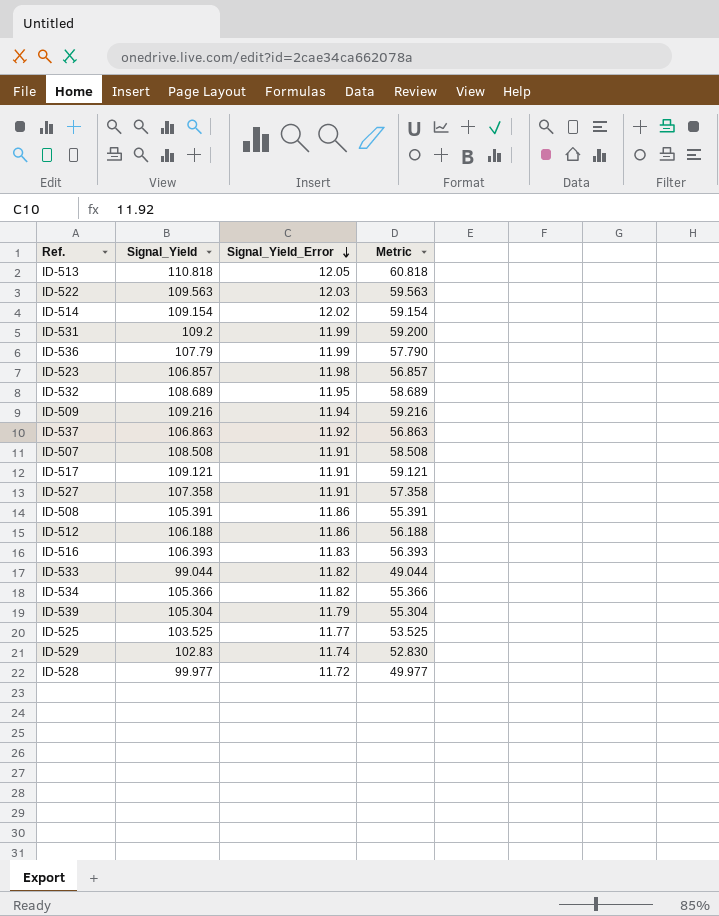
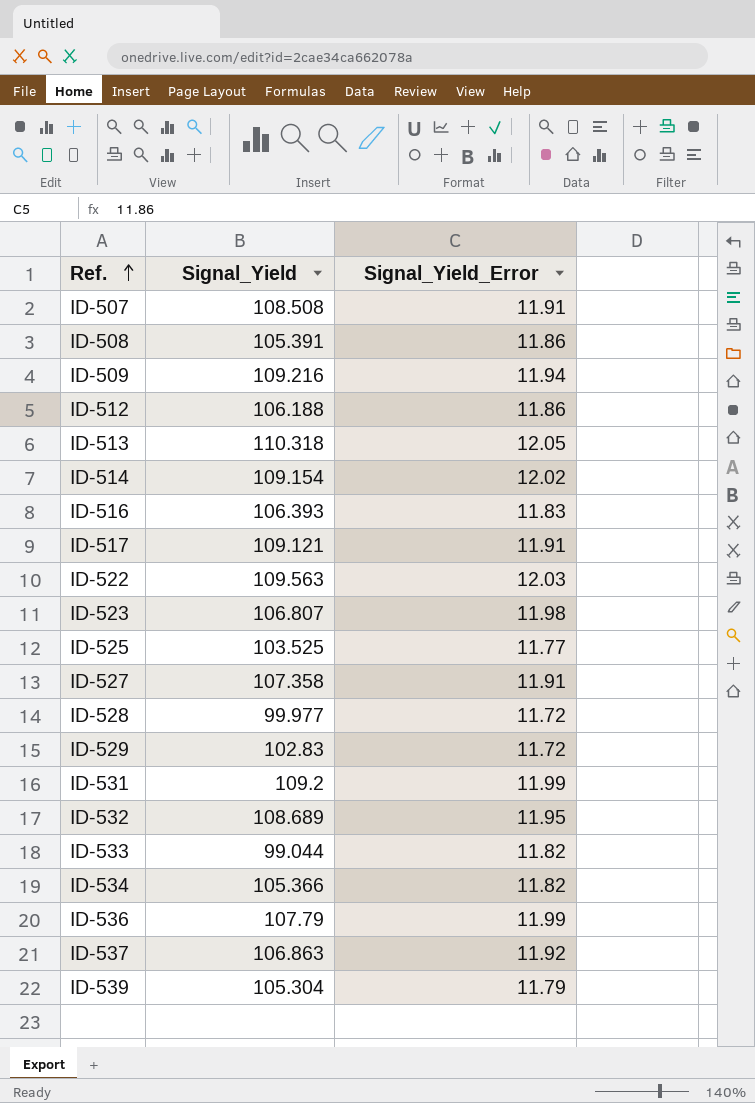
row order: Signal_Yield_Error descending -> Ref. ascending
column Metric | formula: [Signal_Yield] - 50 -> none
ID-513 | Signal_Yield: 110.818 -> 110.318
ID-523 | Signal_Yield: 106.857 -> 106.807
ID-529 | Signal_Yield_Error: 11.74 -> 11.72

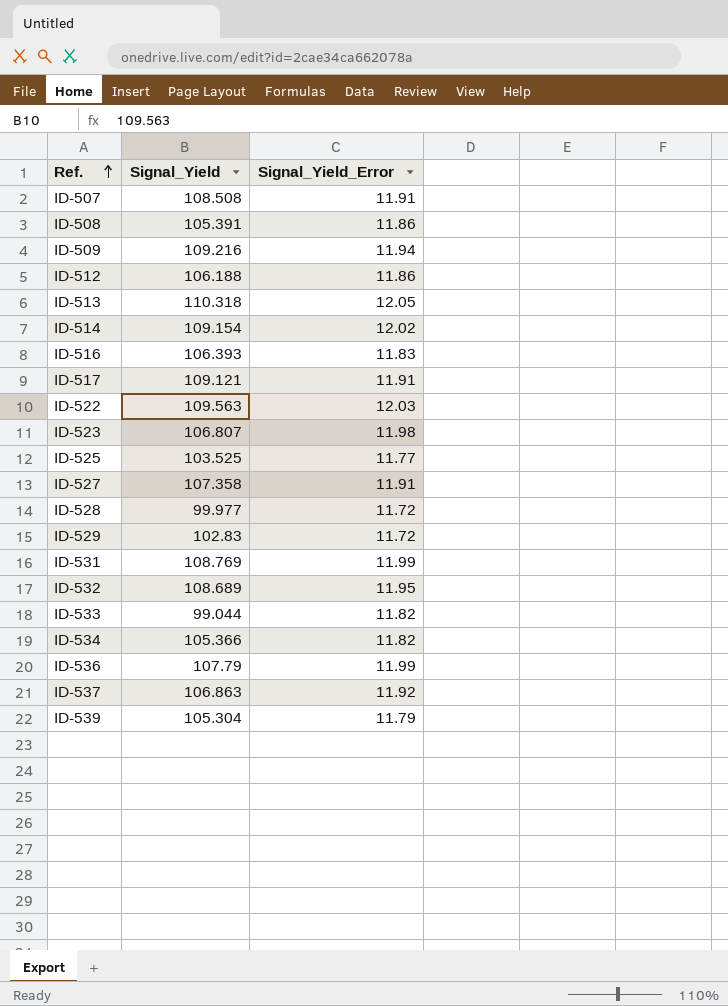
ID-531 | Signal_Yield: 109.2 -> 108.769

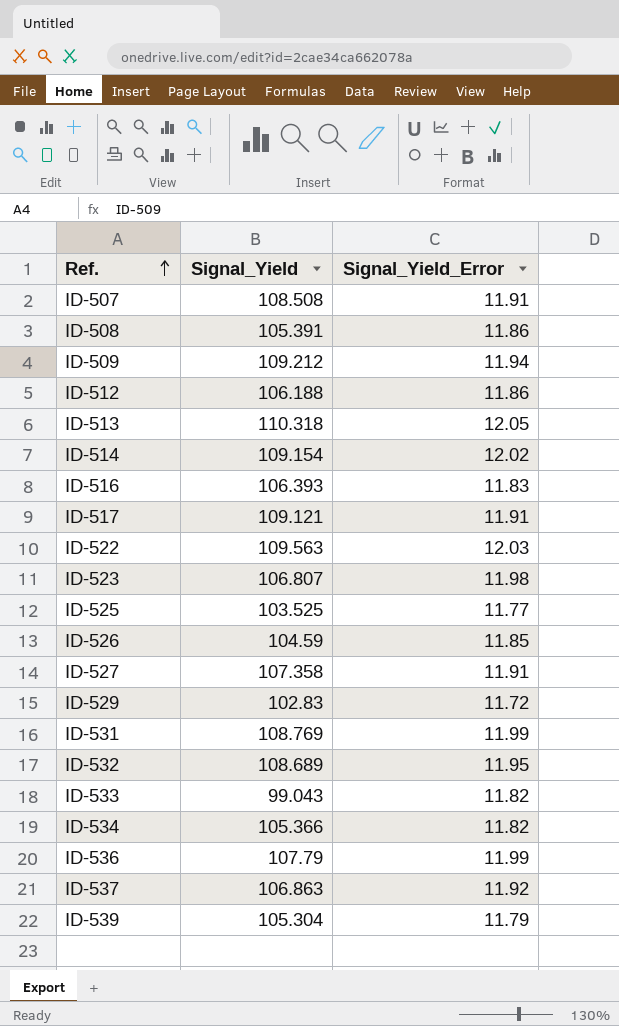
row ID-528: 99.977 | 11.72 -> none
ID-509 | Signal_Yield: 109.216 -> 109.212
row ID-526: none -> 104.59 | 11.85
ID-533 | Signal_Yield: 99.044 -> 99.043

